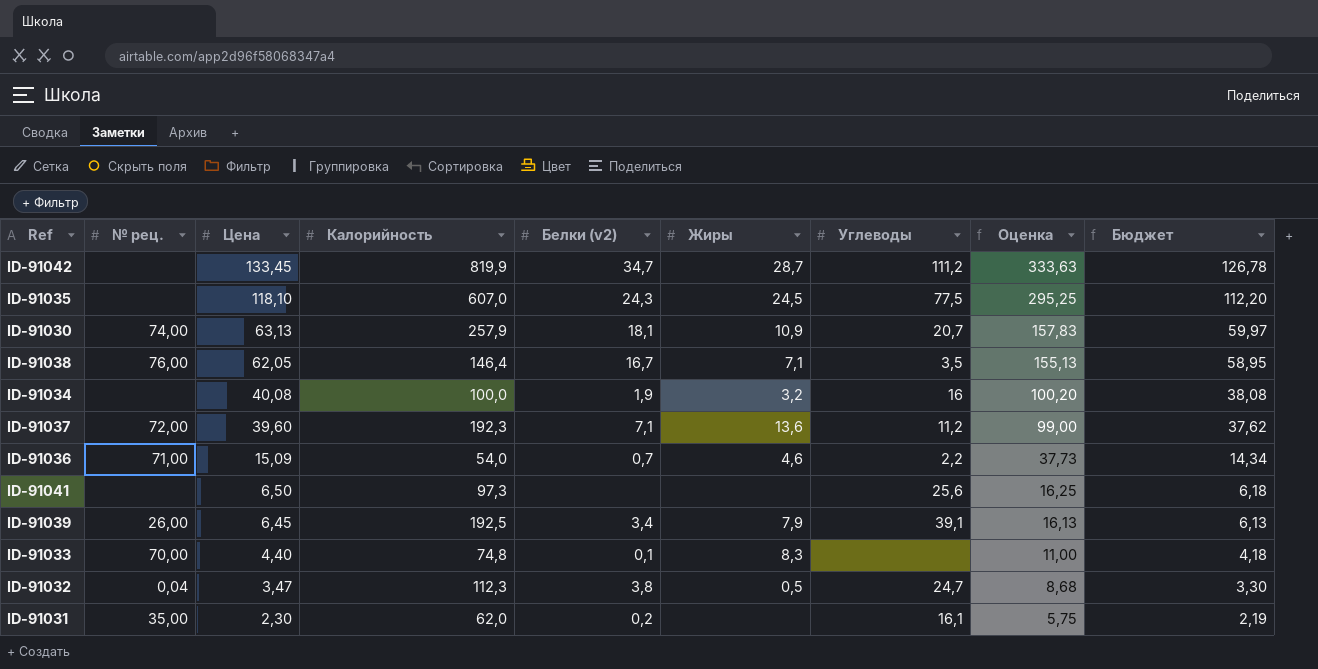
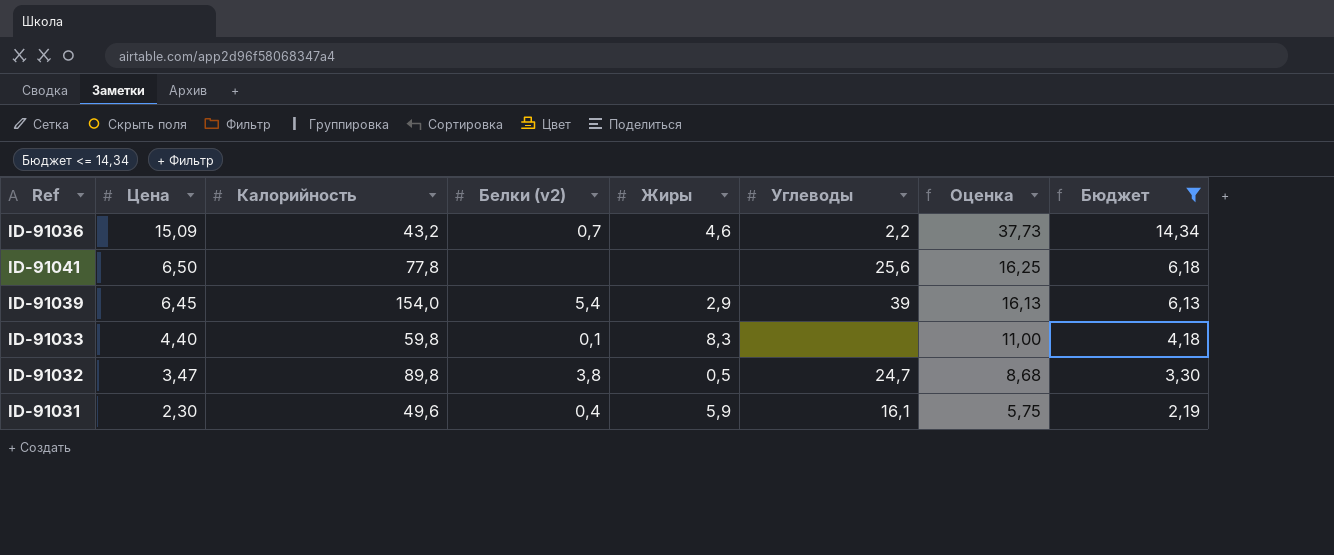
filter: none -> Бюджет <= 14,34
column № рец. | position: 2 -> none
ID-91036 | Калорийность: 54,0 -> 43,2
ID-91041 | Калорийность: 97,3 -> 77,8
ID-91039 | Калорийность: 192,5 -> 154,0
ID-91039 | Белки (v2): 3,4 -> 5,4
ID-91039 | Жиры: 7,9 -> 2,9
ID-91039 | Углеводы: 39,1 -> 39
ID-91033 | Калорийность: 74,8 -> 59,8
ID-91032 | Калорийность: 112,3 -> 89,8
ID-91031 | Калорийность: 62,0 -> 49,6
ID-91031 | Белки (v2): 0,2 -> 0,4
ID-91031 | Жиры: none -> 5,9

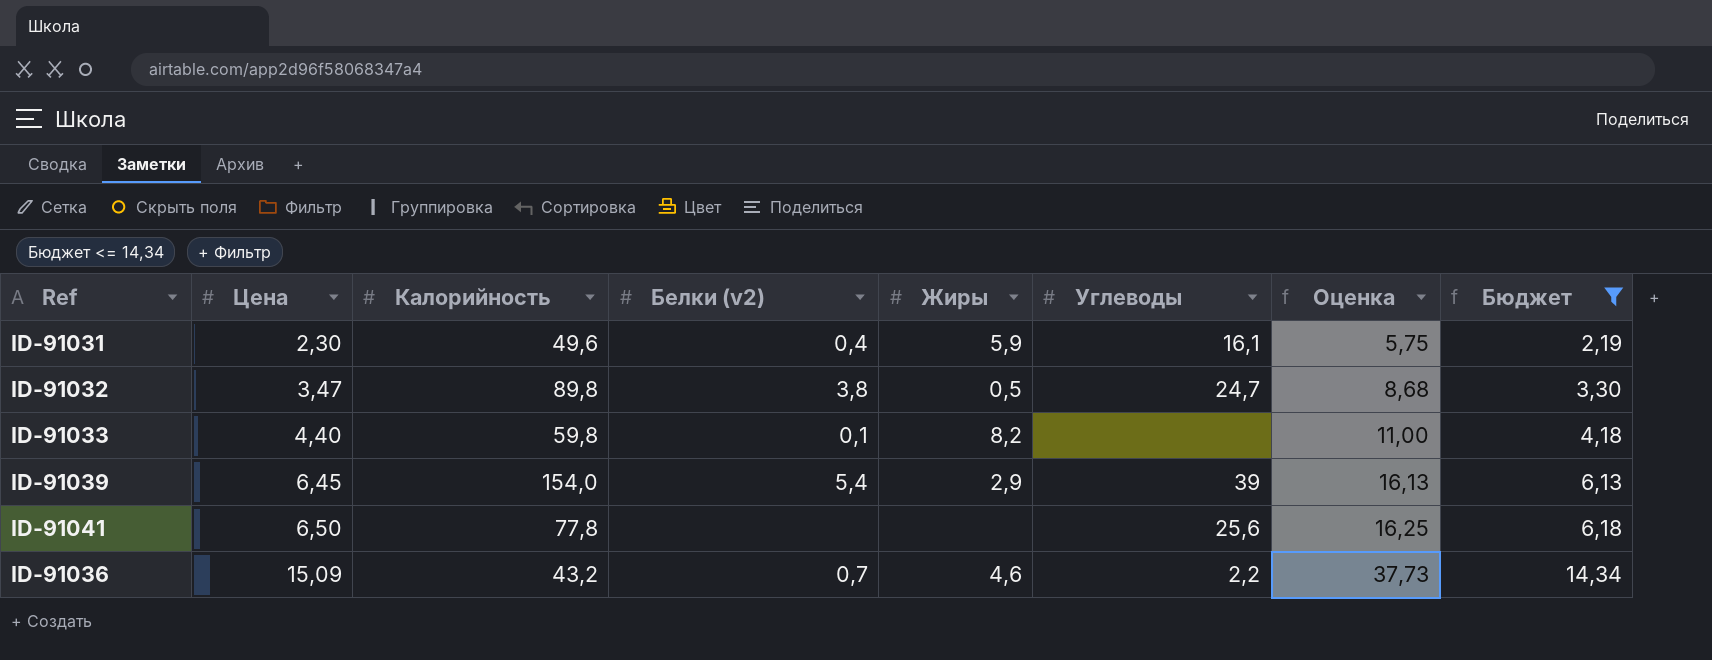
row order: Цена descending -> Цена ascending
ID-91033 | Жиры: 8,3 -> 8,2

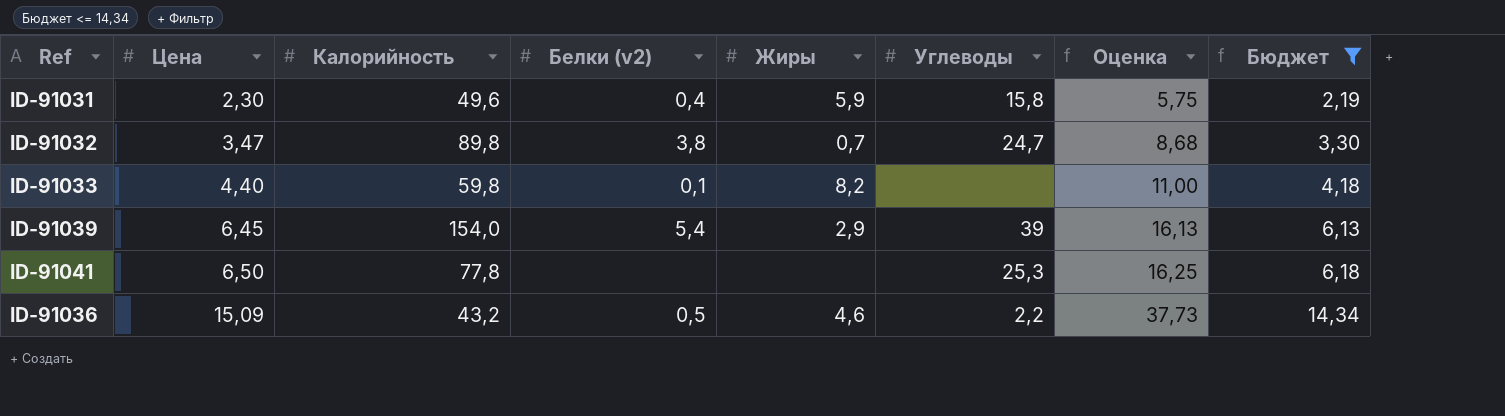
ID-91031 | Углеводы: 16,1 -> 15,8
ID-91032 | Жиры: 0,5 -> 0,7
ID-91041 | Углеводы: 25,6 -> 25,3
ID-91036 | Белки (v2): 0,7 -> 0,5

